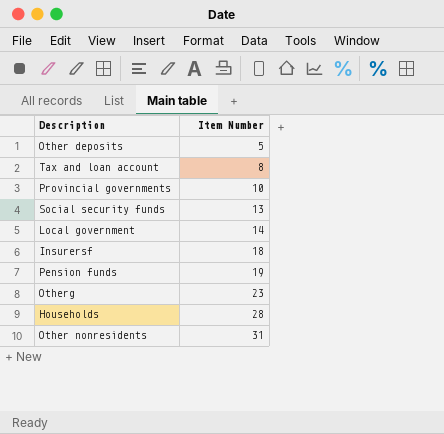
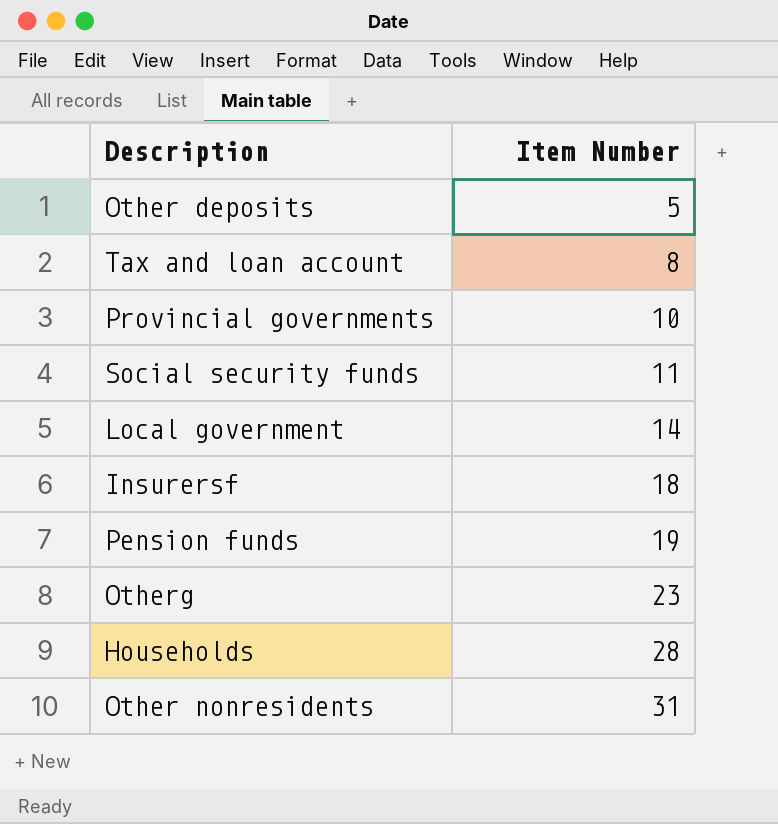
Social security funds | Item Number: 13 -> 11

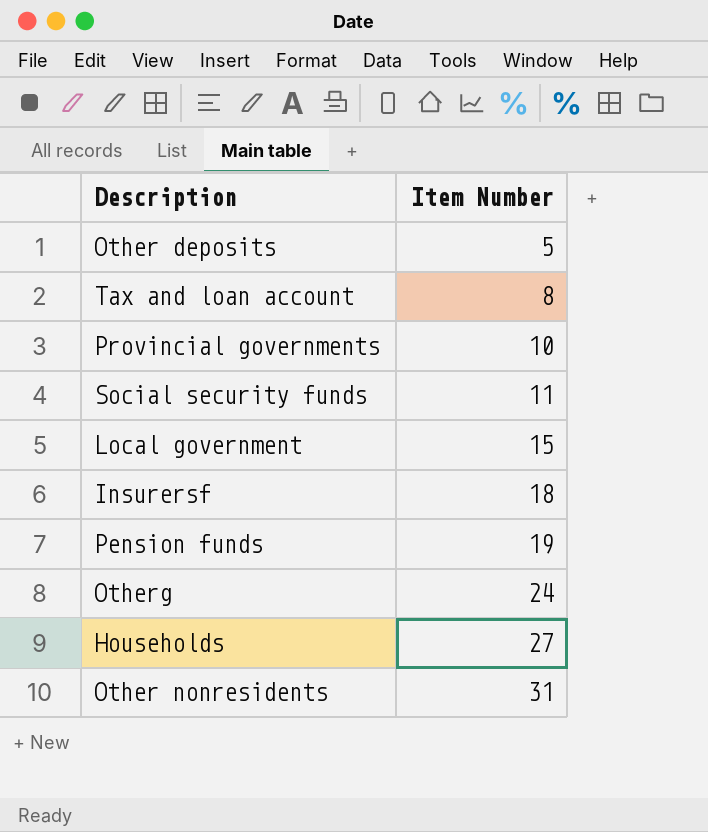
Local government | Item Number: 14 -> 15
Otherg | Item Number: 23 -> 24
Households | Item Number: 28 -> 27

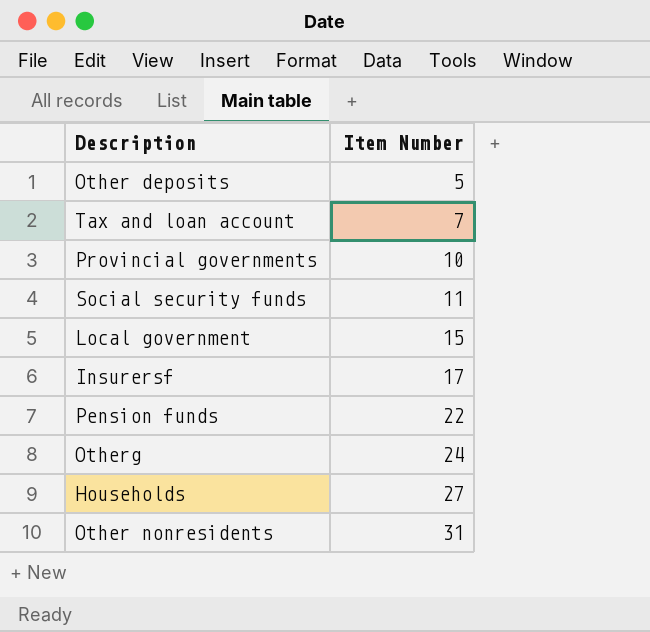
Tax and loan account | Item Number: 8 -> 7
Insurersf | Item Number: 18 -> 17
Pension funds | Item Number: 19 -> 22

